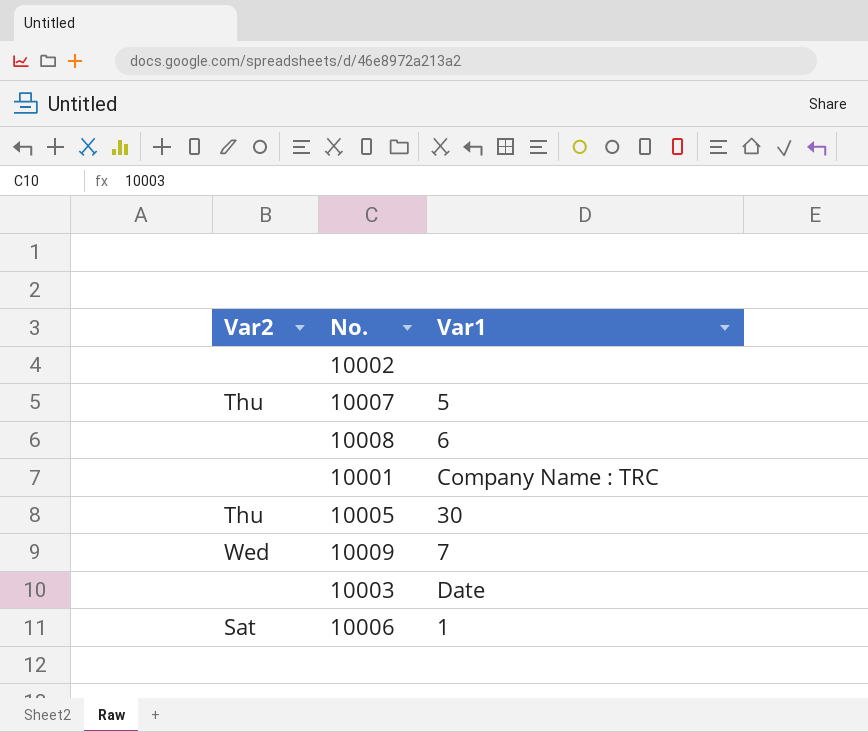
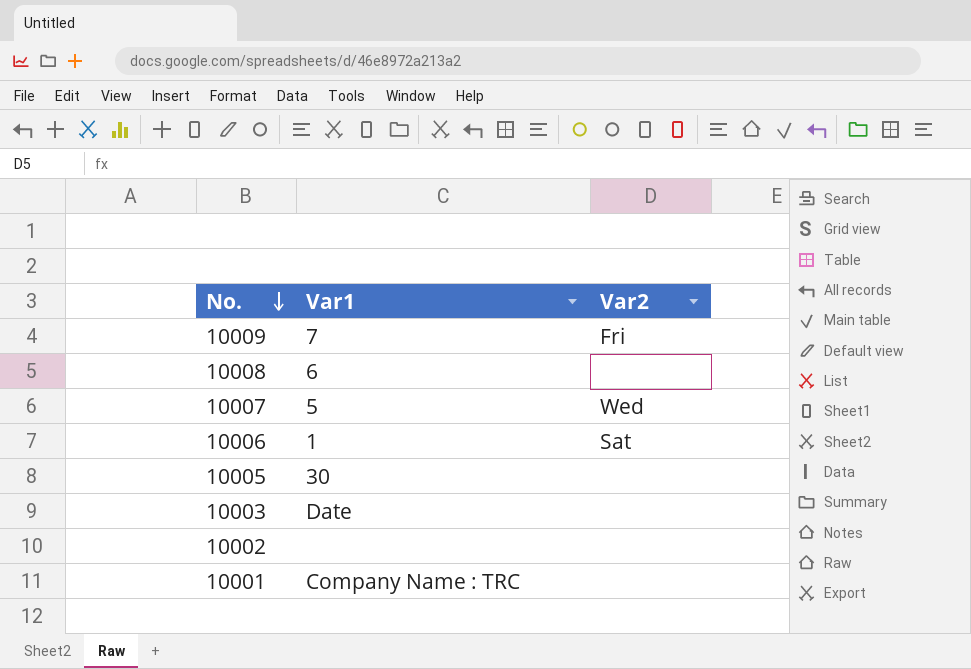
row order: none -> No. descending
column Var2 | position: 1 -> 3
10009 | Var2: Wed -> Fri
10007 | Var2: Thu -> Wed
10005 | Var2: Thu -> none

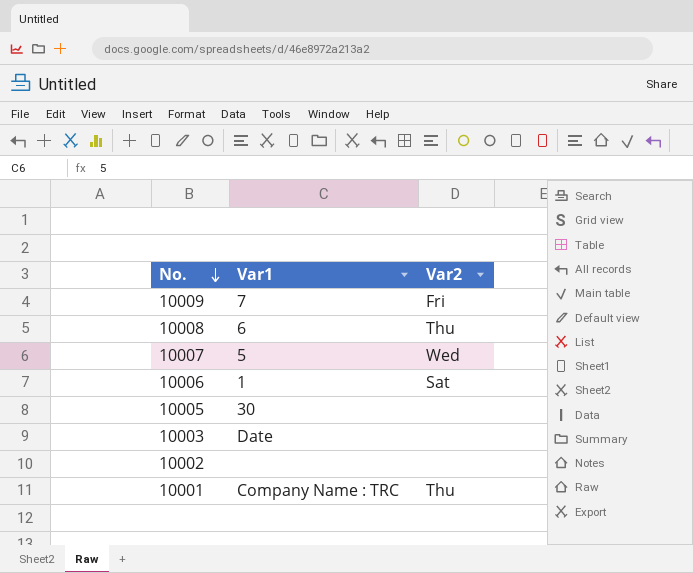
10008 | Var2: none -> Thu
10001 | Var2: none -> Thu

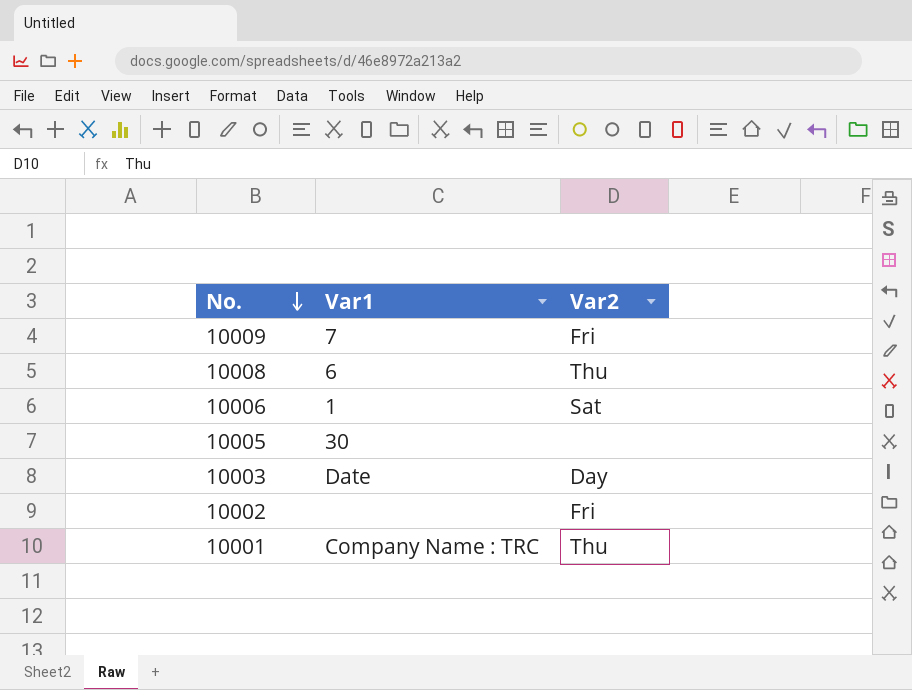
row 10007: 5 | Wed -> none
10003 | Var2: none -> Day
10002 | Var2: none -> Fri

